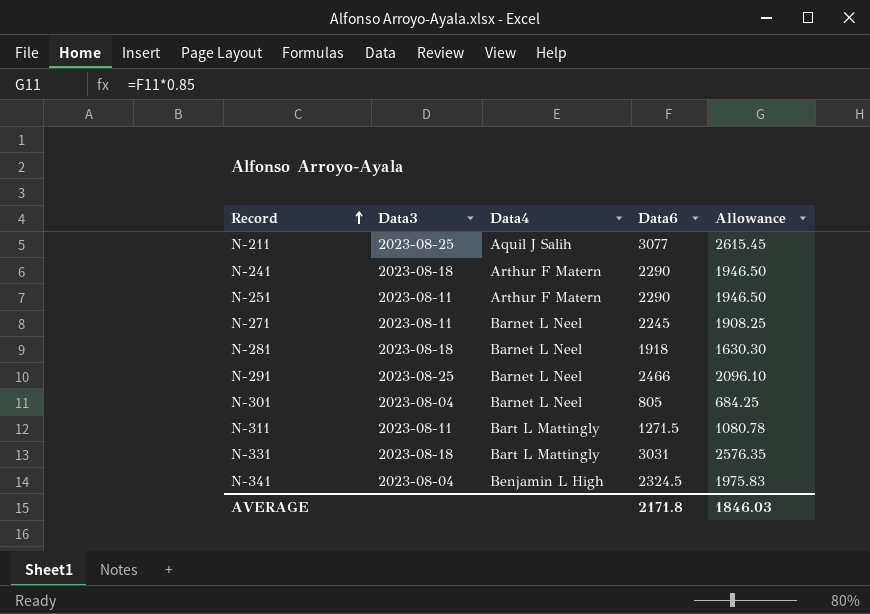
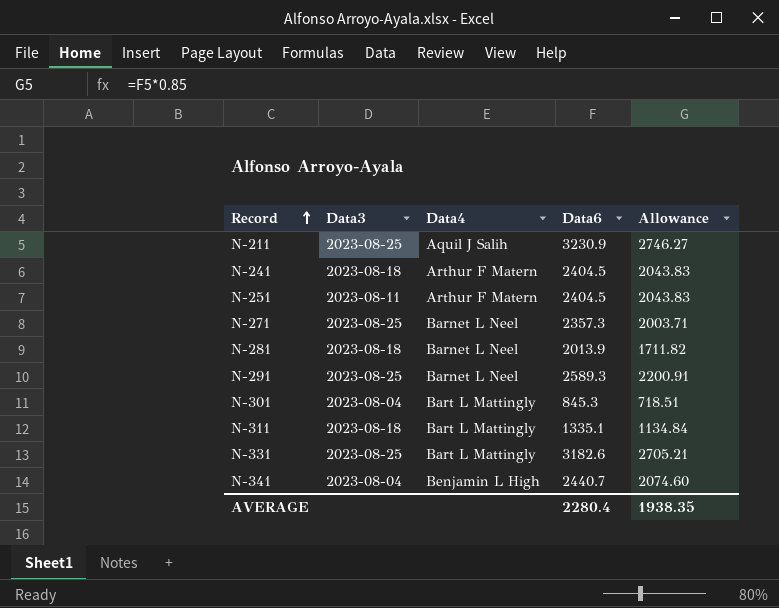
N-211 | Data6: 3077 -> 3230.9
N-211 | Allowance: 2615.45 -> 2746.27
N-241 | Data6: 2290 -> 2404.5
N-241 | Allowance: 1946.50 -> 2043.83
N-251 | Data6: 2290 -> 2404.5
N-251 | Allowance: 1946.50 -> 2043.83
N-271 | Data3: 2023-08-11 -> 2023-08-25
N-271 | Data6: 2245 -> 2357.3
N-271 | Allowance: 1908.25 -> 2003.71
N-281 | Data6: 1918 -> 2013.9
N-281 | Allowance: 1630.30 -> 1711.82
N-291 | Data6: 2466 -> 2589.3
N-291 | Allowance: 2096.10 -> 2200.91
N-301 | Data4: Barnet L Neel -> Bart L Mattingly
N-301 | Data6: 805 -> 845.3
N-301 | Allowance: 684.25 -> 718.51
N-311 | Data3: 2023-08-11 -> 2023-08-18
N-311 | Data6: 1271.5 -> 1335.1
N-311 | Allowance: 1080.78 -> 1134.84
N-331 | Data3: 2023-08-18 -> 2023-08-25
N-331 | Data6: 3031 -> 3182.6
N-331 | Allowance: 2576.35 -> 2705.21
N-341 | Data6: 2324.5 -> 2440.7
N-341 | Allowance: 1975.83 -> 2074.60
AVERAGE | Data6: 2171.8 -> 2280.4
AVERAGE | Allowance: 1846.03 -> 1938.35

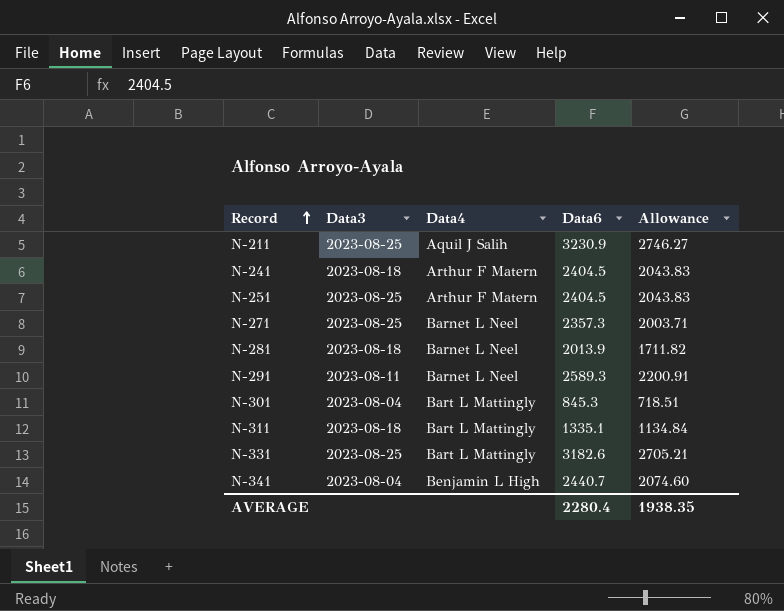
N-251 | Data3: 2023-08-11 -> 2023-08-25
N-291 | Data3: 2023-08-25 -> 2023-08-11

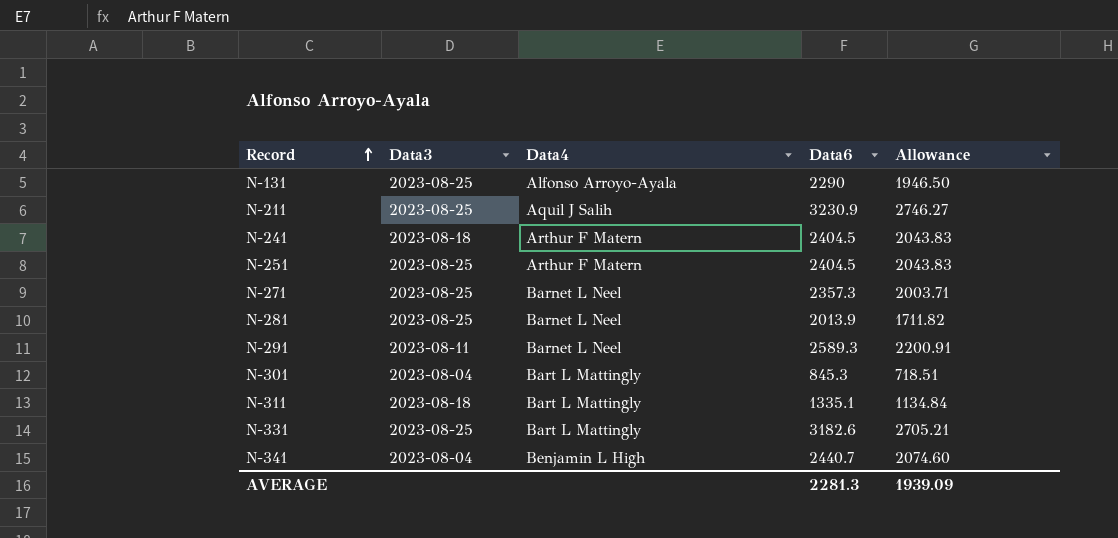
row N-131: none -> 2023-08-25 | Alfonso Arroyo-Ayala | 2290 | 1946.50
N-281 | Data3: 2023-08-18 -> 2023-08-25
AVERAGE | Data6: 2280.4 -> 2281.3
AVERAGE | Allowance: 1938.35 -> 1939.09

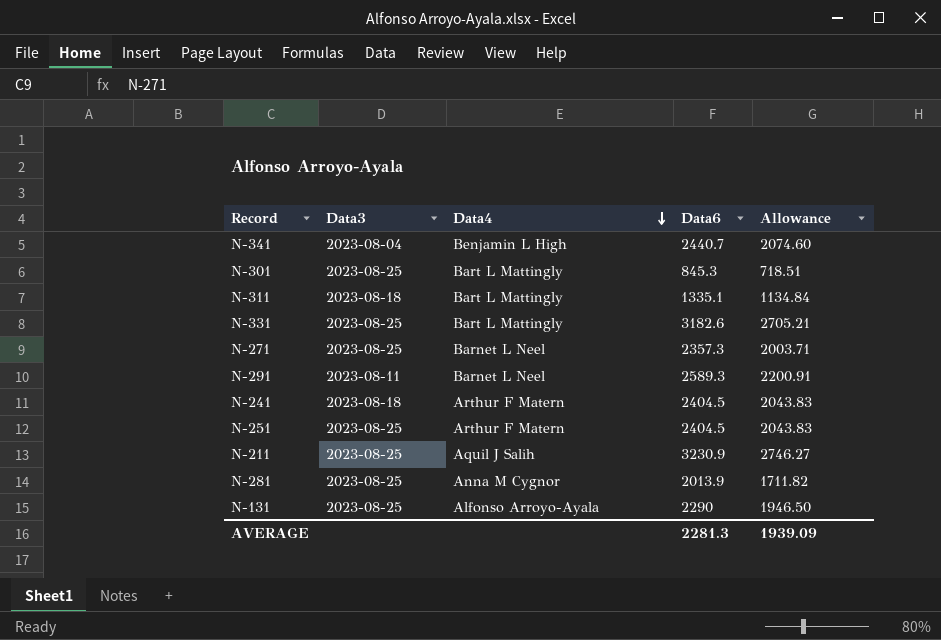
row order: Record ascending -> Data4 descending
N-301 | Data3: 2023-08-04 -> 2023-08-25
N-281 | Data4: Barnet L Neel -> Anna M Cygnor

